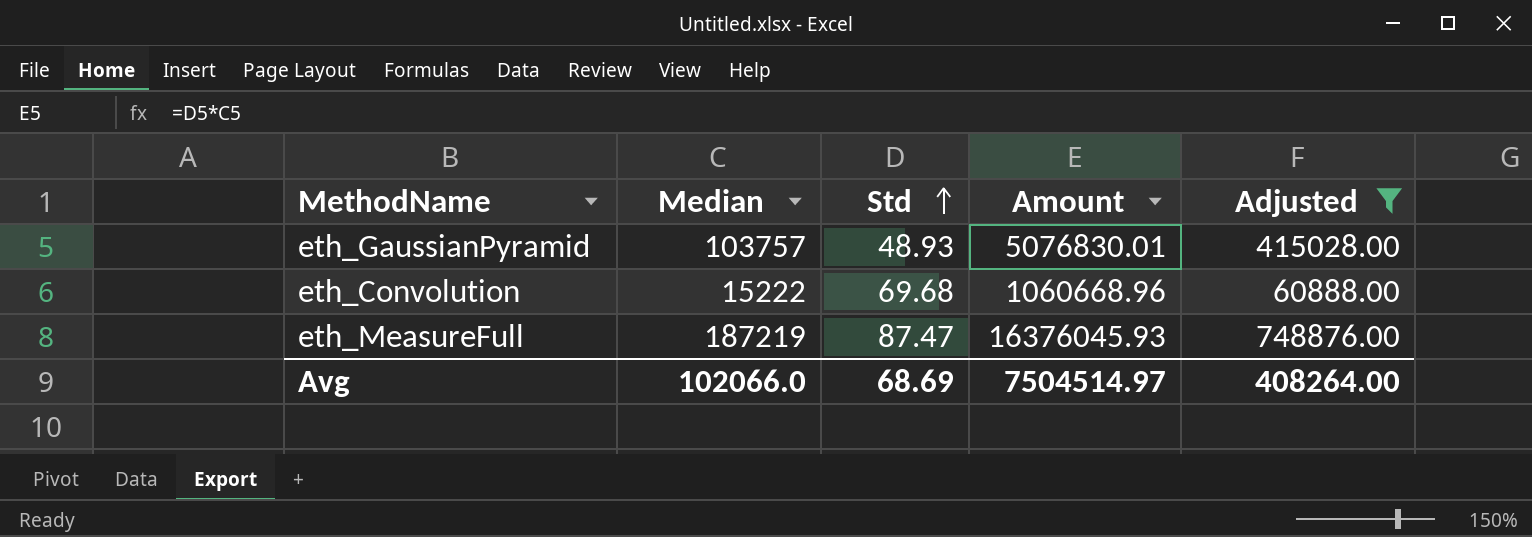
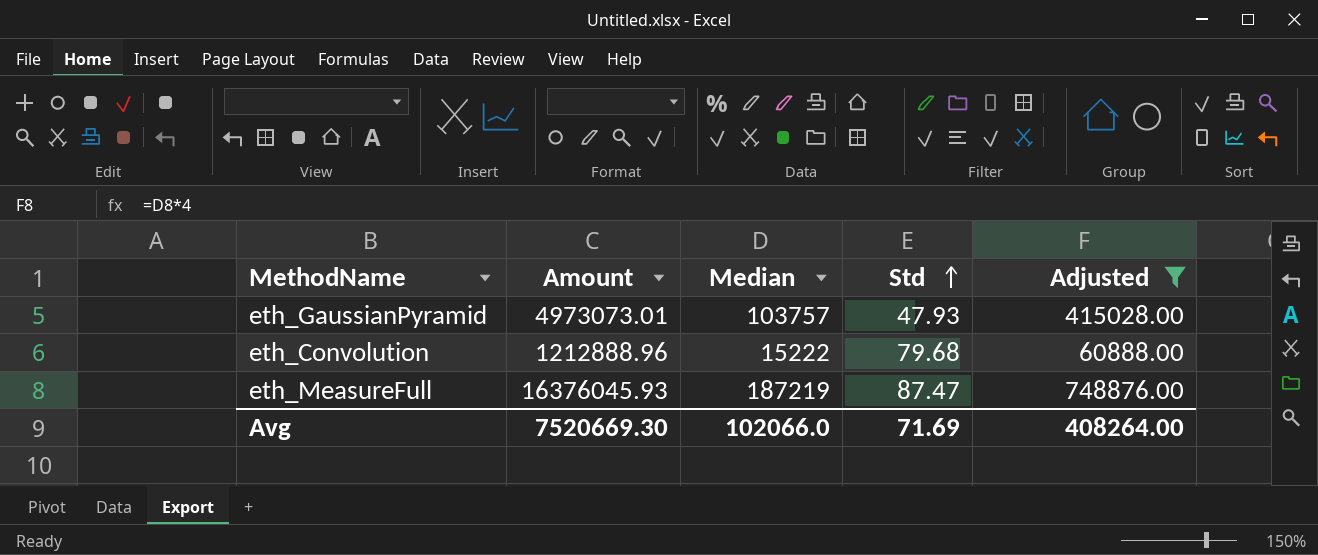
column Amount | position: 4 -> 2
eth_GaussianPyramid | Amount: 5076830.01 -> 4973073.01
eth_GaussianPyramid | Std: 48.93 -> 47.93
eth_Convolution | Amount: 1060668.96 -> 1212888.96
eth_Convolution | Std: 69.68 -> 79.68
Avg | Amount: 7504514.97 -> 7520669.30
Avg | Std: 68.69 -> 71.69

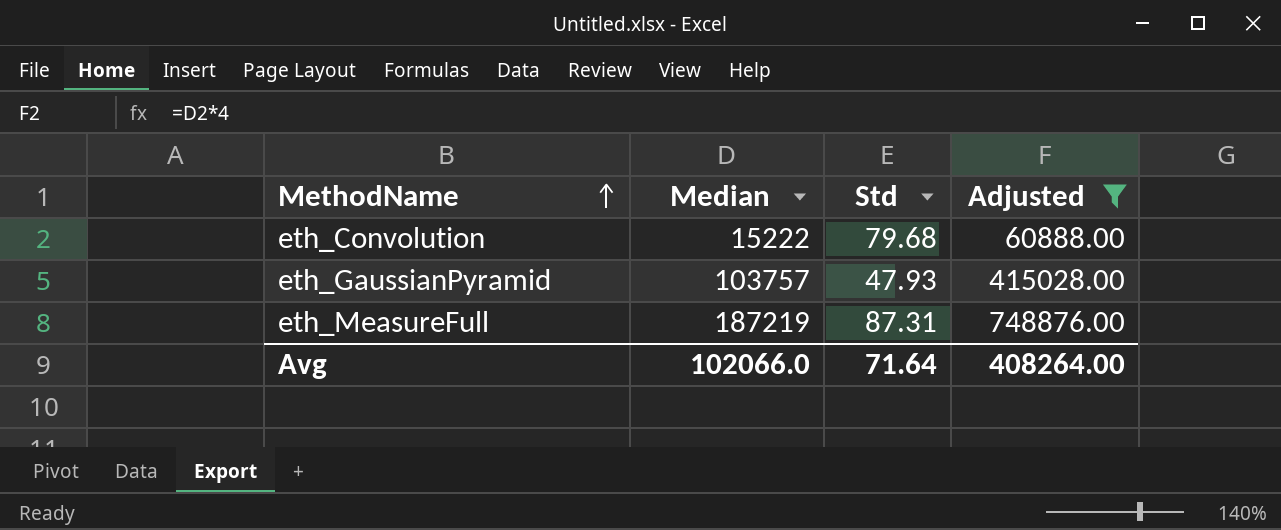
row order: Std ascending -> MethodName ascending
column Amount | formula: [Median] * [Std] -> none
eth_MeasureFull | Std: 87.47 -> 87.31
Avg | Std: 71.69 -> 71.64

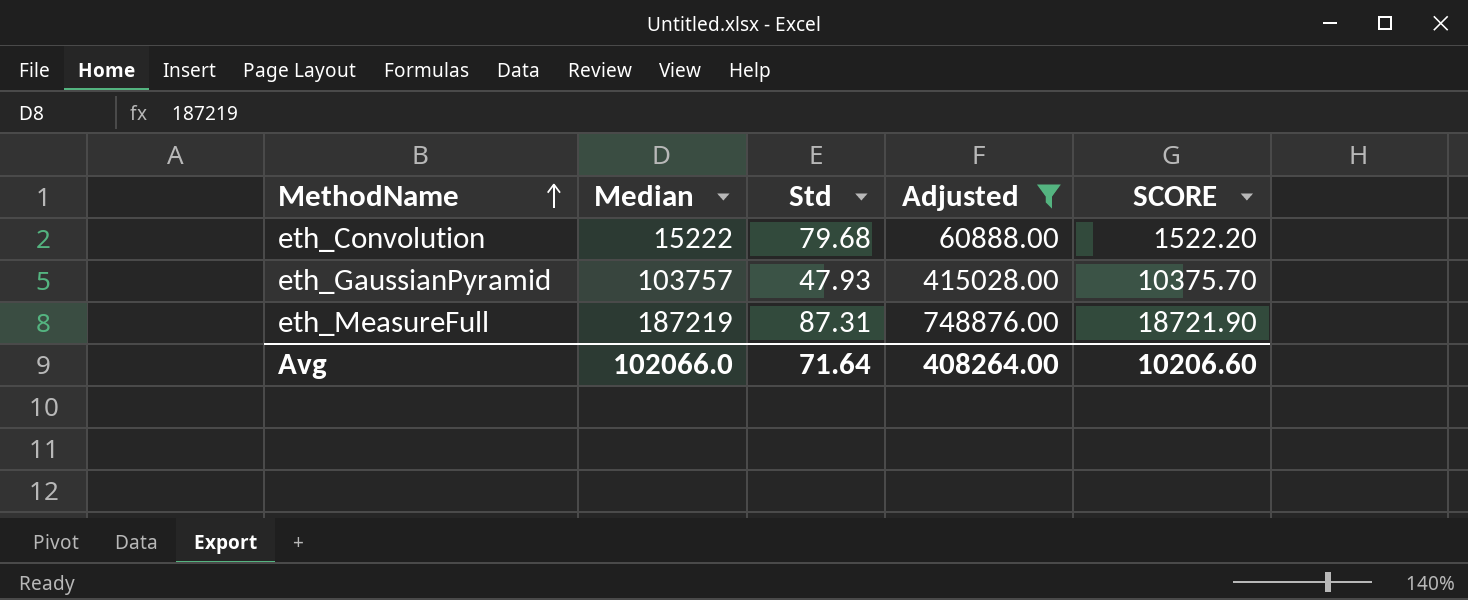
column SCORE | formula: none -> [Median] * 0.1

